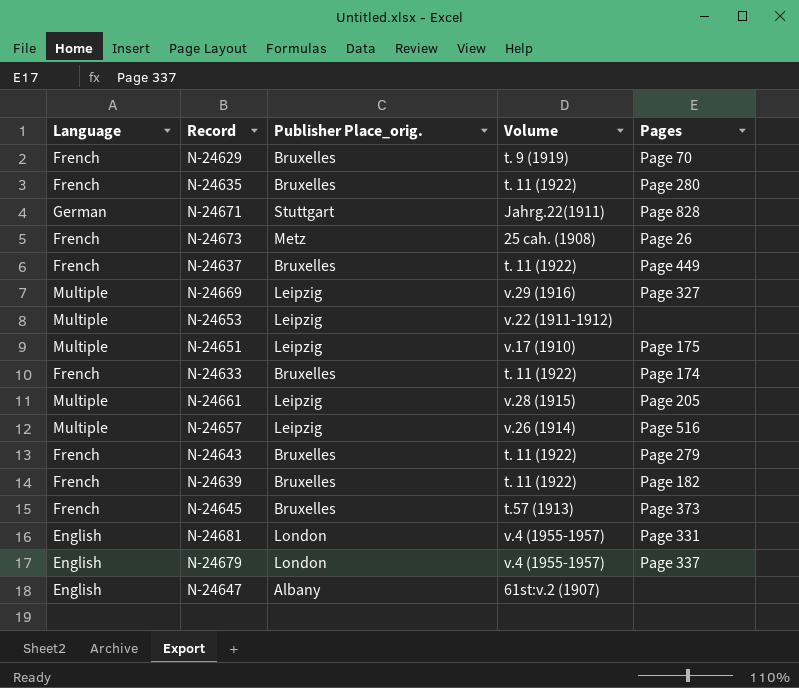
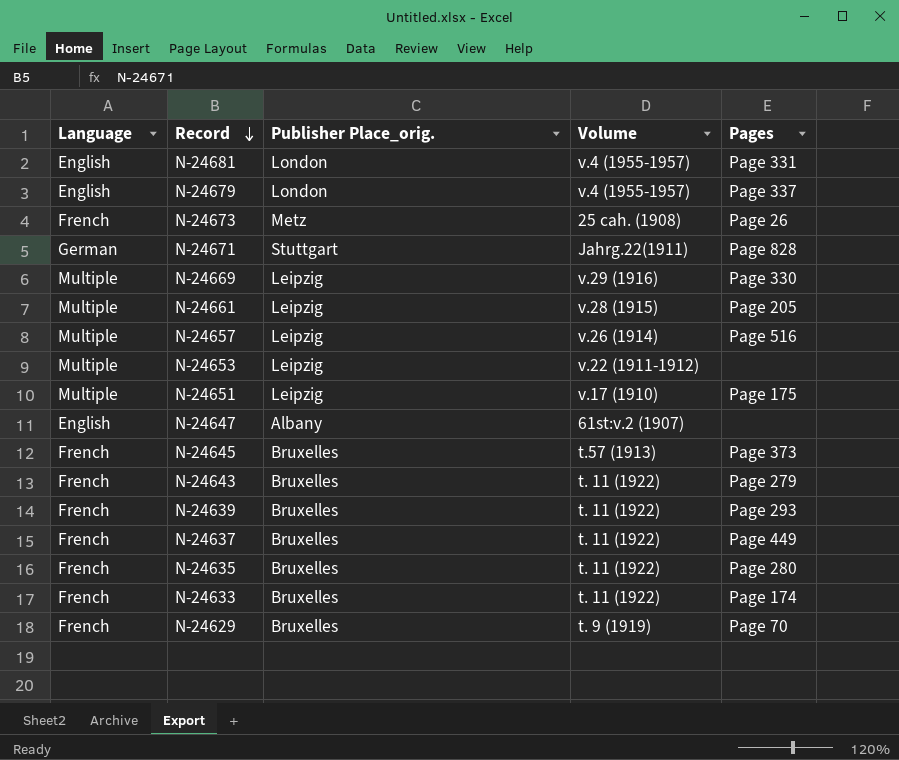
row order: none -> Record descending
N-24669 | Pages: Page 327 -> Page 330
N-24639 | Pages: Page 182 -> Page 293

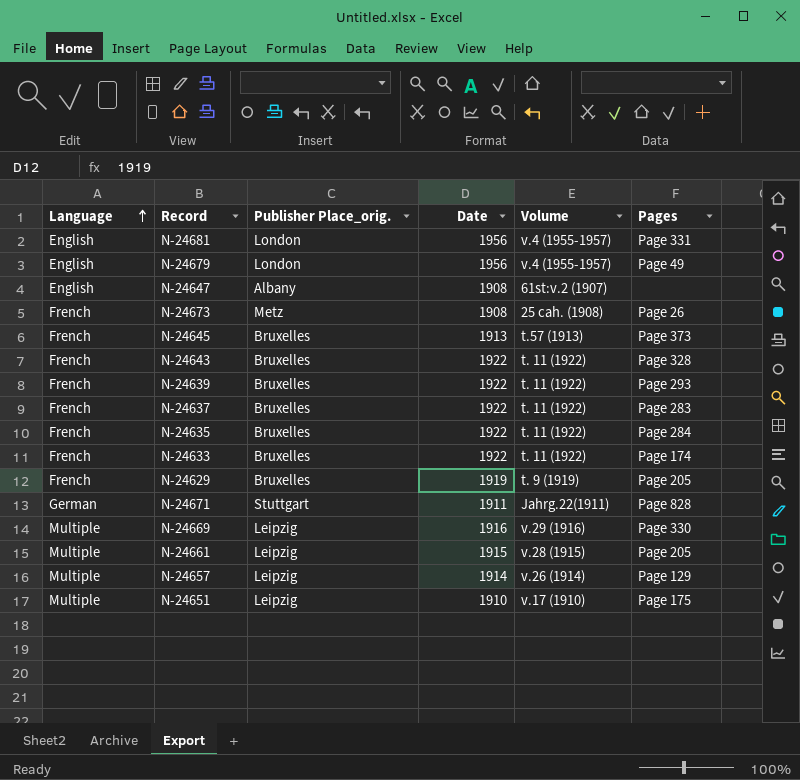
row order: Record descending -> Language ascending
column Date | position: none -> 4
row N-24653: Multiple | Leipzig | v.22 (1911-1912) | none -> none
N-24679 | Pages: Page 337 -> Page 49
N-24643 | Pages: Page 279 -> Page 328
N-24637 | Pages: Page 449 -> Page 283
N-24635 | Pages: Page 280 -> Page 284
N-24629 | Pages: Page 70 -> Page 205
N-24657 | Pages: Page 516 -> Page 129

